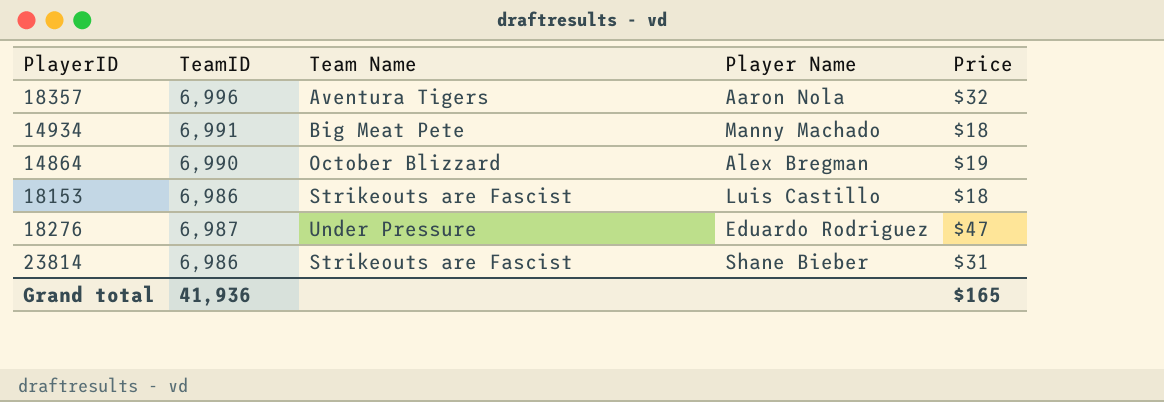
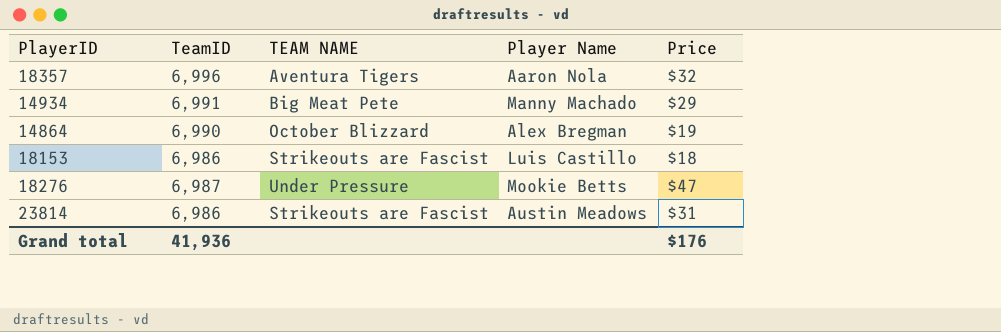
column name: Team Name -> TEAM NAME
14934 | Price: $18 -> $29
18276 | Player Name: Eduardo Rodriguez -> Mookie Betts
23814 | Player Name: Shane Bieber -> Austin Meadows
Grand total | Price: $165 -> $176

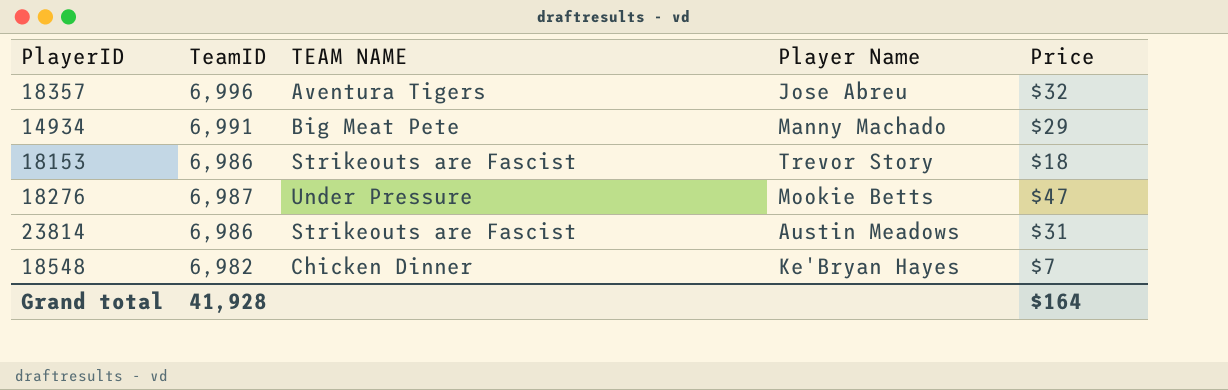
row 14864: 6,990 | October Blizzard | Alex Bregman | $19 -> none
18357 | Player Name: Aaron Nola -> Jose Abreu
18153 | Player Name: Luis Castillo -> Trevor Story
row 18548: none -> 6,982 | Chicken Dinner | Ke'Bryan Hayes | $7
Grand total | TeamID: 41,936 -> 41,928
Grand total | Price: $176 -> $164

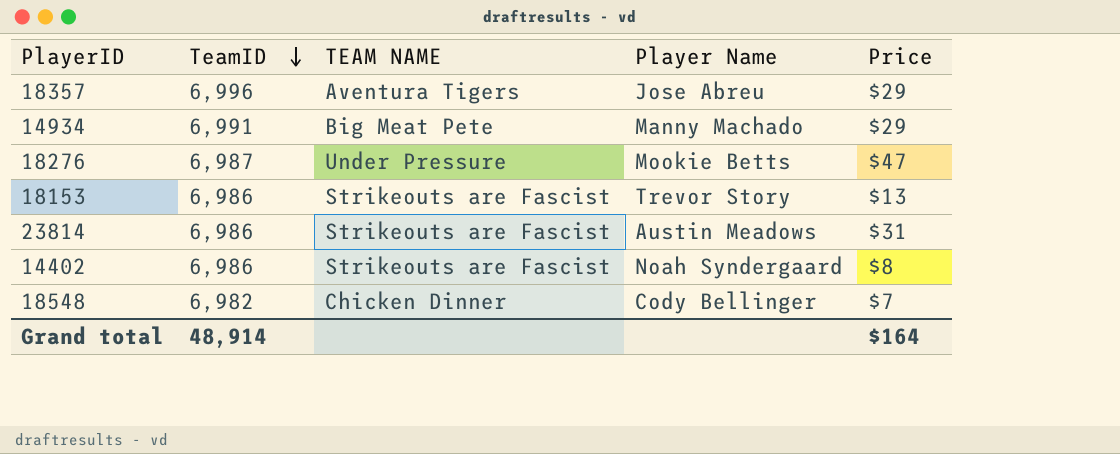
row order: none -> TeamID descending
18357 | Price: $32 -> $29
18153 | Price: $18 -> $13
row 14402: none -> 6,986 | Strikeouts are Fascist | Noah Syndergaard | $8
18548 | Player Name: Ke'Bryan Hayes -> Cody Bellinger
Grand total | TeamID: 41,928 -> 48,914

